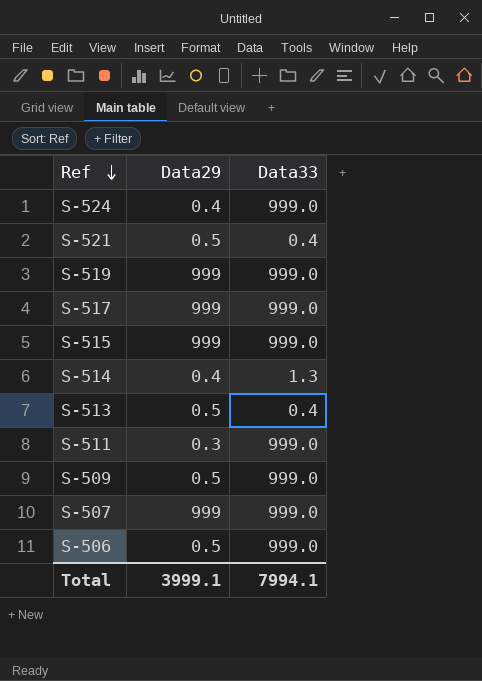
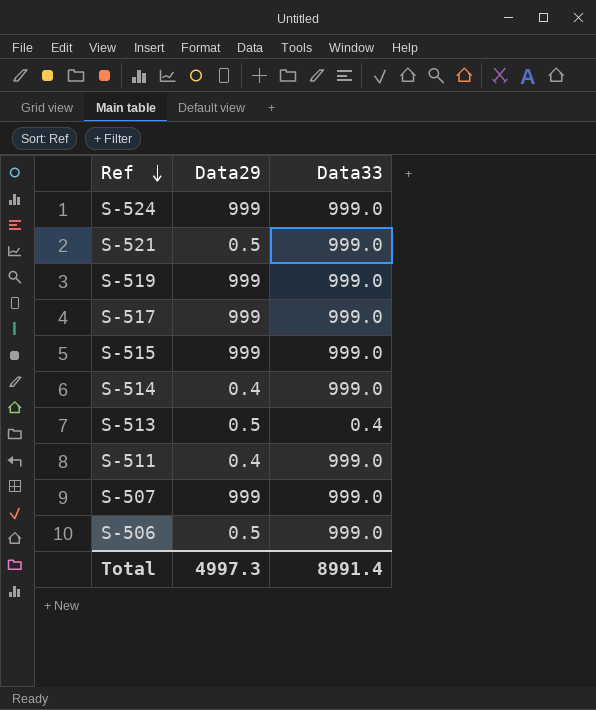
row S-509: 0.5 | 999.0 -> none
S-524 | Data29: 0.4 -> 999
S-521 | Data33: 0.4 -> 999.0
S-514 | Data33: 1.3 -> 999.0
S-511 | Data29: 0.3 -> 0.4
Total | Data29: 3999.1 -> 4997.3
Total | Data33: 7994.1 -> 8991.4

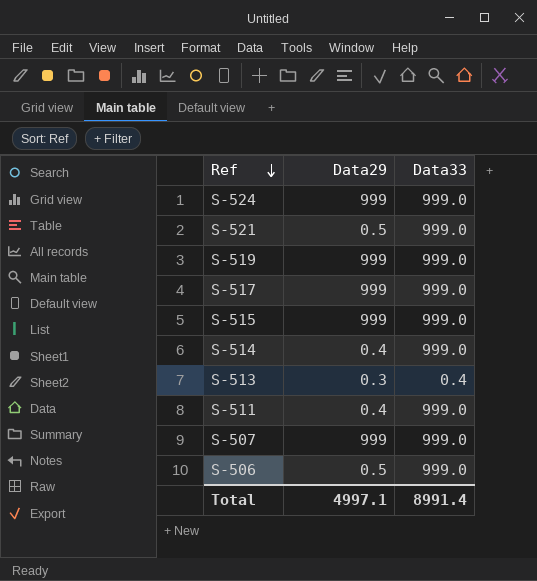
S-513 | Data29: 0.5 -> 0.3
Total | Data29: 4997.3 -> 4997.1

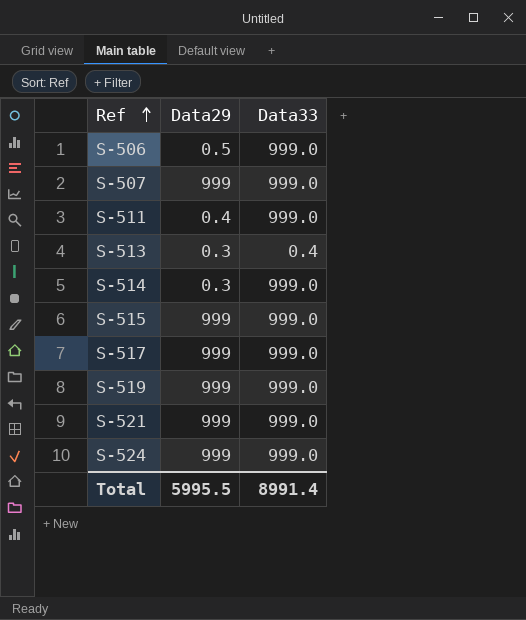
row order: Ref descending -> Ref ascending
S-514 | Data29: 0.4 -> 0.3
S-521 | Data29: 0.5 -> 999
Total | Data29: 4997.1 -> 5995.5

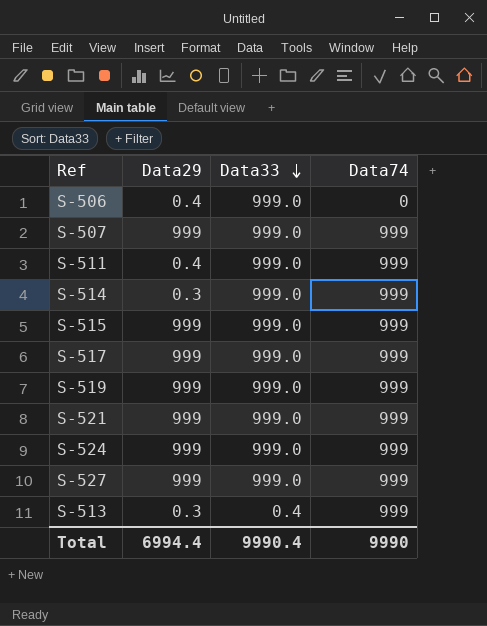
row order: Ref ascending -> Data33 descending
column Data74 | position: none -> 4
S-506 | Data29: 0.5 -> 0.4
row S-527: none -> 999 | 999.0 | 999
Total | Data29: 5995.5 -> 6994.4
Total | Data33: 8991.4 -> 9990.4

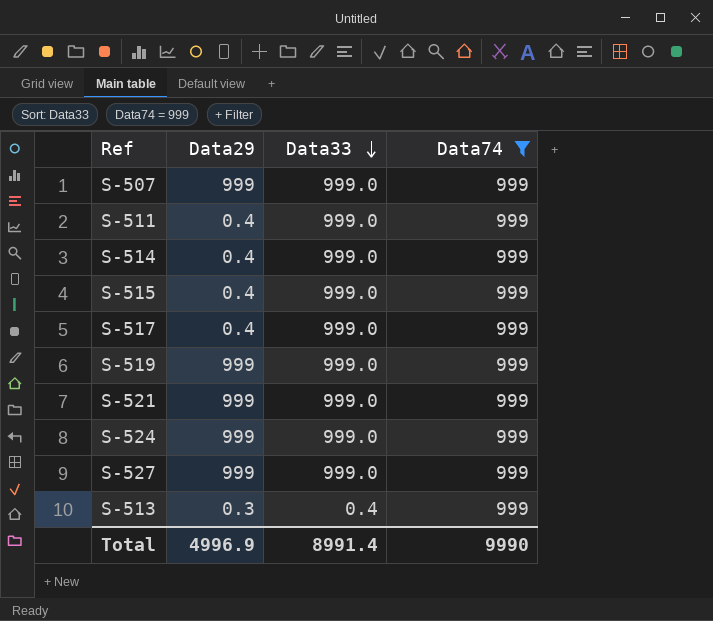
filter: none -> Data74 = 999
S-514 | Data29: 0.3 -> 0.4
S-515 | Data29: 999 -> 0.4
S-517 | Data29: 999 -> 0.4
Total | Data29: 6994.4 -> 4996.9
Total | Data33: 9990.4 -> 8991.4

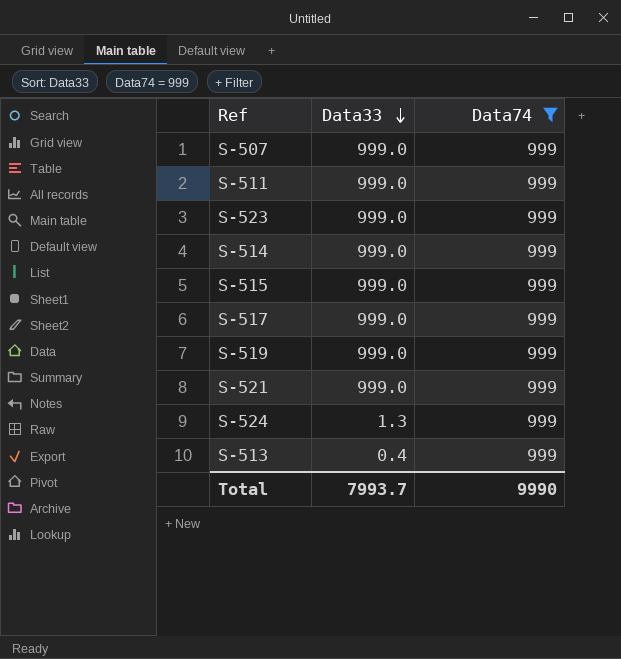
column Data29 | position: 2 -> none
row S-527: 999 | 999.0 | 999 -> none
row S-523: none -> 999.0 | 999
S-524 | Data33: 999.0 -> 1.3
Total | Data33: 8991.4 -> 7993.7

